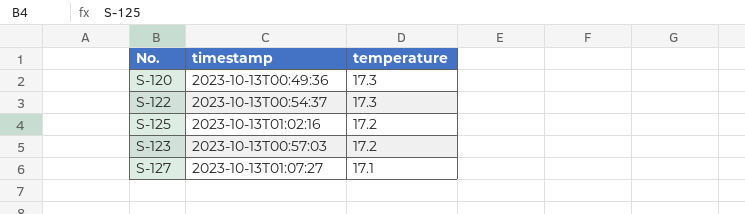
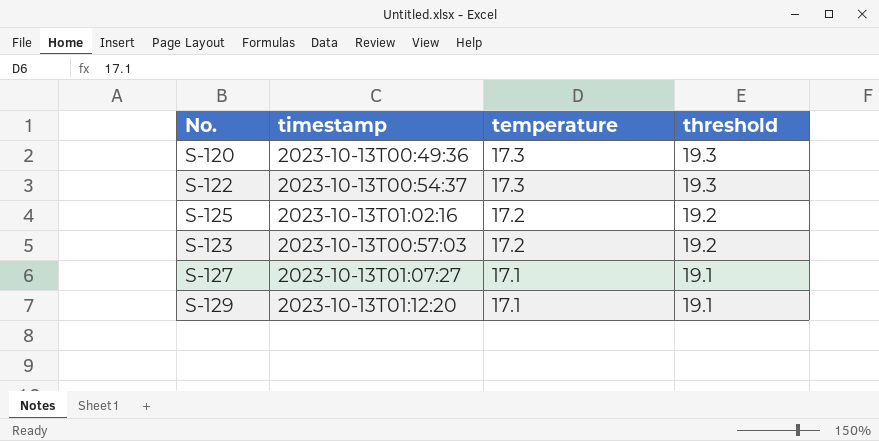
column threshold | formula: none -> [temperature] + 2
row S-129: none -> 2023-10-13T01:12:20 | 17.1 | 19.1

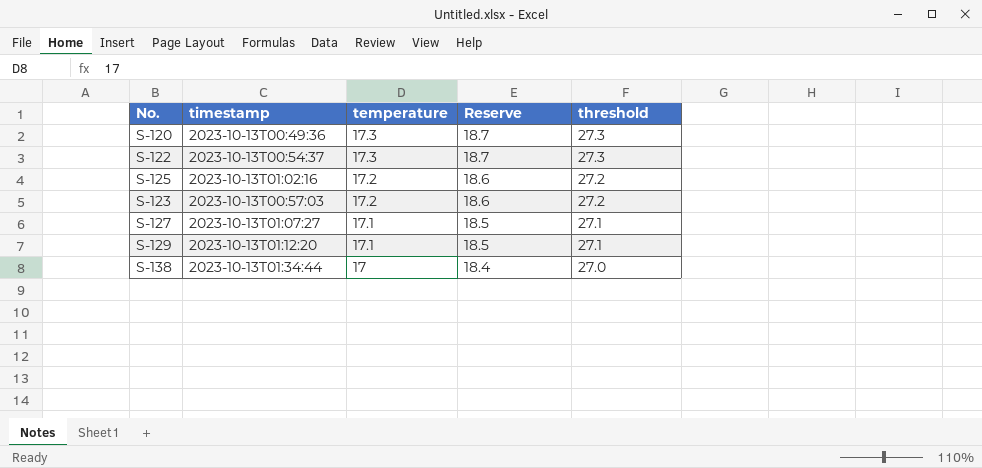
column Reserve | formula: none -> [temperature] * 1.08
column threshold | formula: [temperature] + 2 -> [temperature] + 10
row S-138: none -> 2023-10-13T01:34:44 | 17 | 18.4 | 27.0

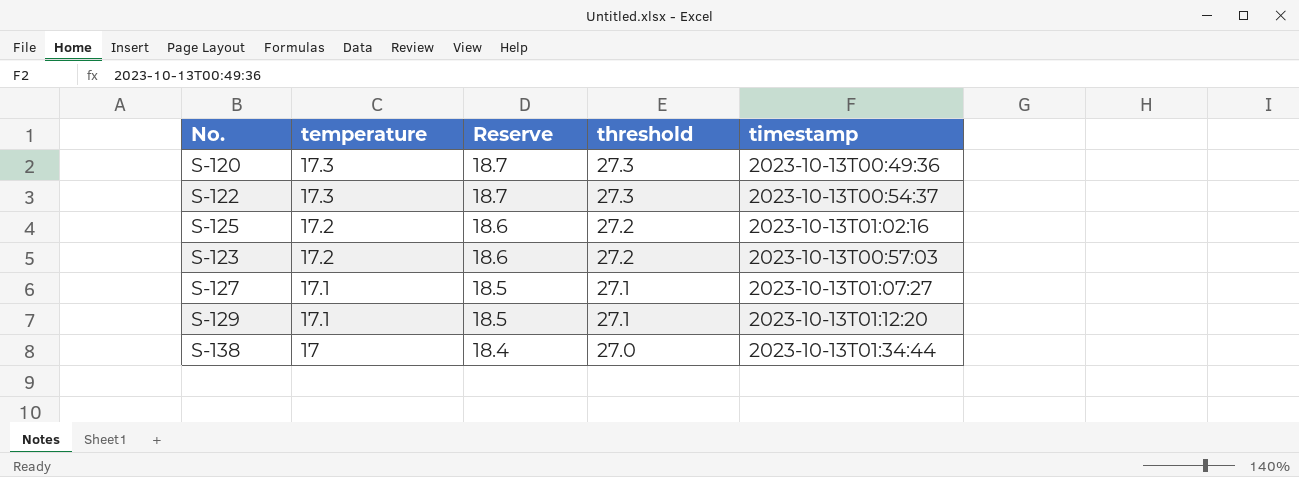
column timestamp | position: 2 -> 5

